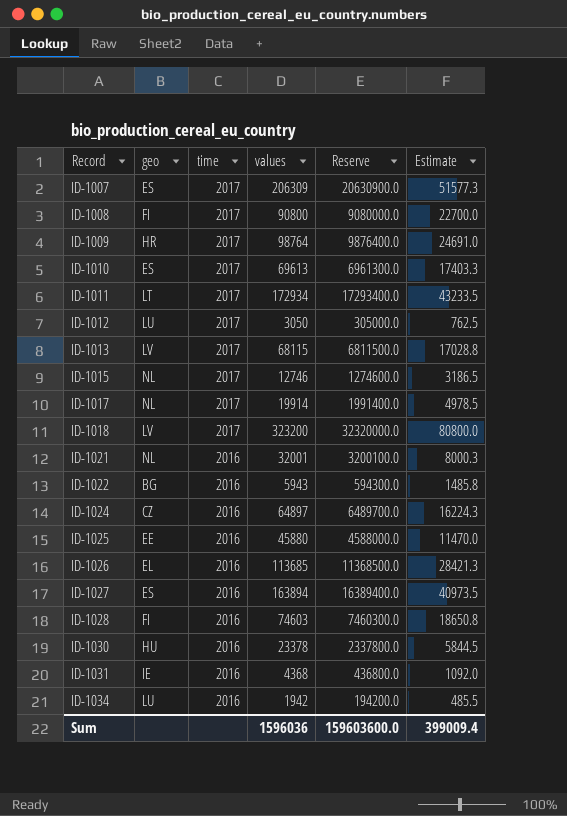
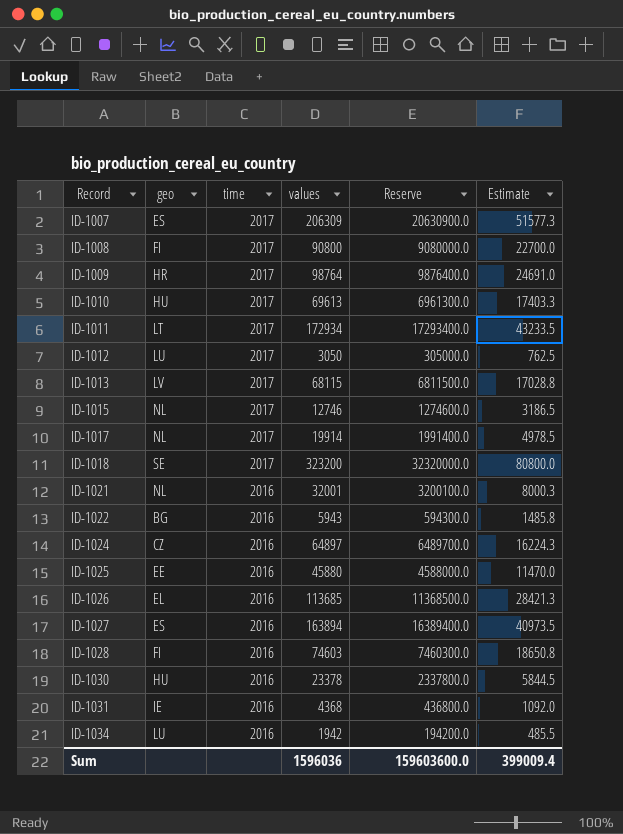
ID-1010 | geo: ES -> HU
ID-1018 | geo: LV -> SE

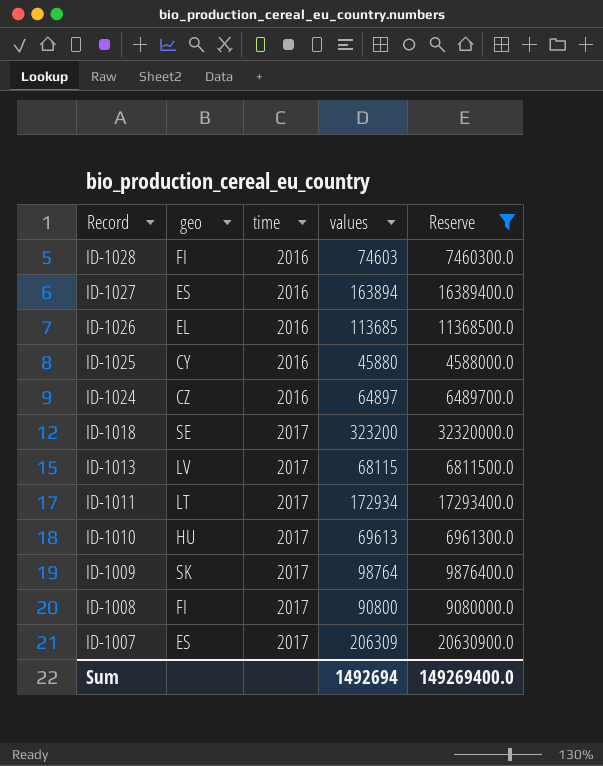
filter: none -> Reserve >= 4588000.0
row order: Record ascending -> Record descending
column Estimate | formula: [values] * 0.25 -> none
ID-1025 | geo: EE -> CY
ID-1009 | geo: HR -> SK
Sum | values: 1596036 -> 1492694
Sum | Reserve: 159603600.0 -> 149269400.0

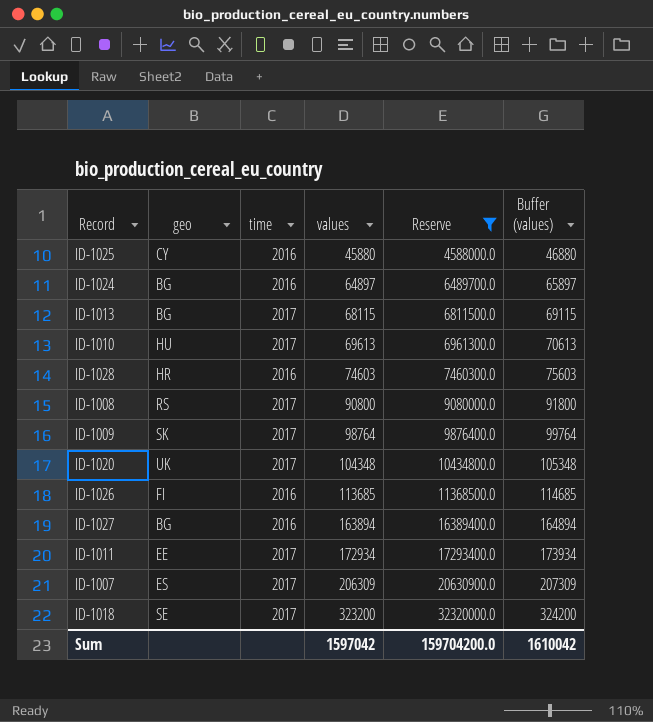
row order: Record descending -> values ascending
column Buffer (values) | formula: none -> [values] + 1000
ID-1024 | geo: CZ -> BG
ID-1013 | geo: LV -> BG
ID-1028 | geo: FI -> HR
ID-1008 | geo: FI -> RS
row ID-1020: none -> UK | 2017 | 104348 | 10434800.0 | 105348
ID-1026 | geo: EL -> FI
ID-1027 | geo: ES -> BG
ID-1011 | geo: LT -> EE
Sum | values: 1492694 -> 1597042
Sum | Reserve: 149269400.0 -> 159704200.0

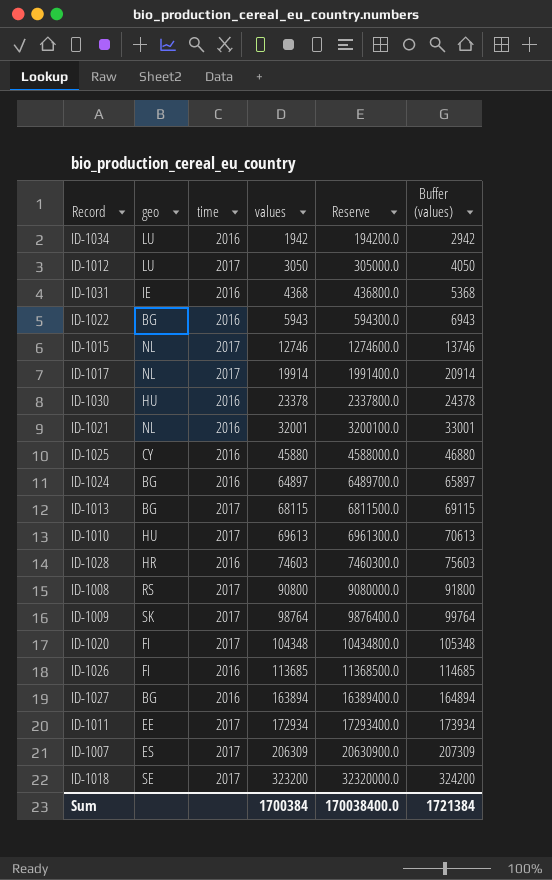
filter: Reserve >= 4588000.0 -> none
ID-1020 | geo: UK -> FI
Sum | values: 1597042 -> 1700384
Sum | Reserve: 159704200.0 -> 170038400.0
Sum | Buffer (values): 1610042 -> 1721384

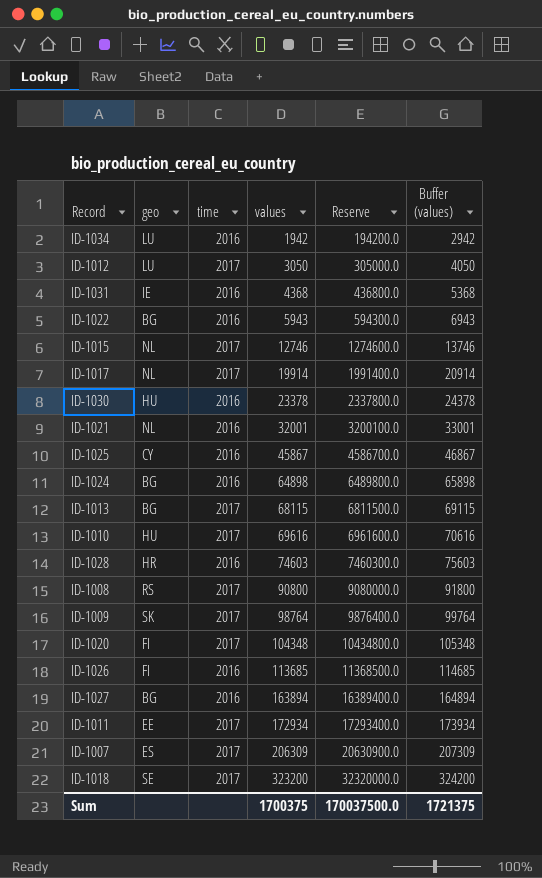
ID-1025 | values: 45880 -> 45867
ID-1025 | Reserve: 4588000.0 -> 4586700.0
ID-1025 | Buffer (values): 46880 -> 46867
ID-1024 | values: 64897 -> 64898
ID-1024 | Reserve: 6489700.0 -> 6489800.0
ID-1024 | Buffer (values): 65897 -> 65898
ID-1010 | values: 69613 -> 69616
ID-1010 | Reserve: 6961300.0 -> 6961600.0
ID-1010 | Buffer (values): 70613 -> 70616
Sum | values: 1700384 -> 1700375
Sum | Reserve: 170038400.0 -> 170037500.0
Sum | Buffer (values): 1721384 -> 1721375

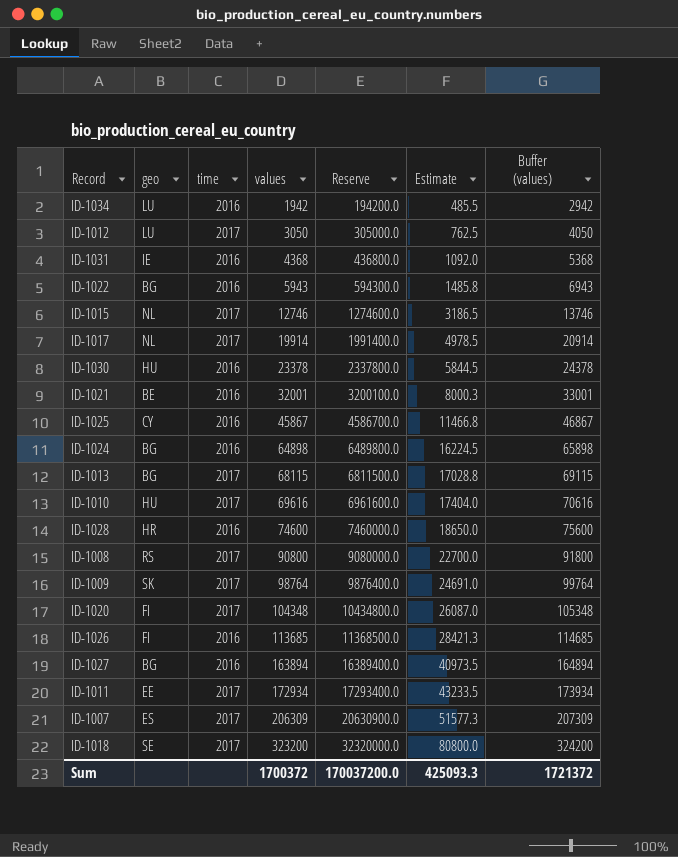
column Estimate | formula: none -> [values] * 0.25
ID-1021 | geo: NL -> BE
ID-1028 | values: 74603 -> 74600
ID-1028 | Reserve: 7460300.0 -> 7460000.0
ID-1028 | Buffer (values): 75603 -> 75600
Sum | values: 1700375 -> 1700372
Sum | Reserve: 170037500.0 -> 170037200.0
Sum | Buffer (values): 1721375 -> 1721372

